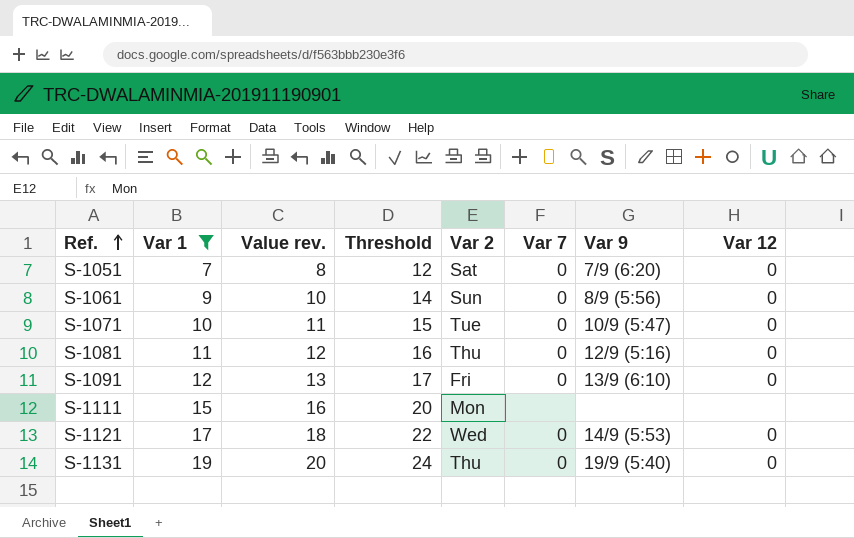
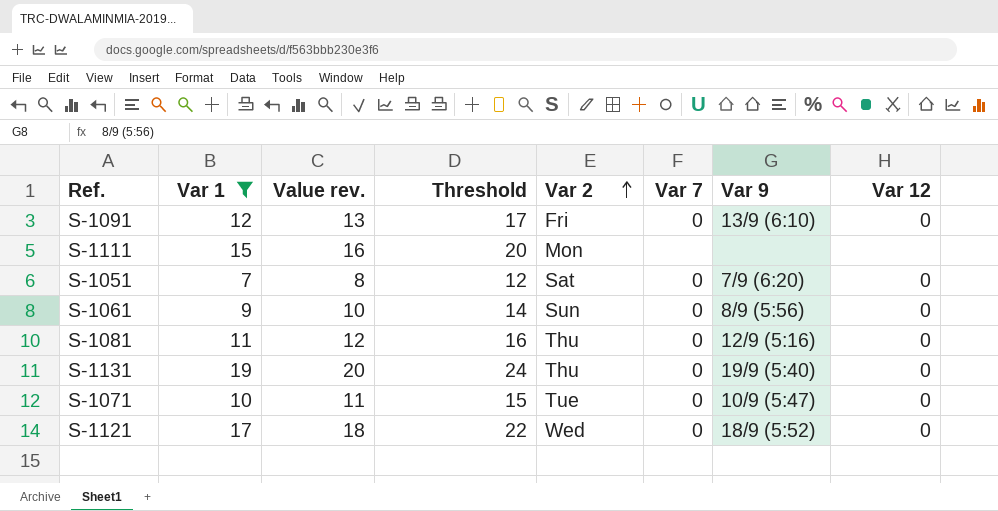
row order: Ref. ascending -> Var 2 ascending
S-1121 | Var 9: 14/9 (5:53) -> 18/9 (5:52)

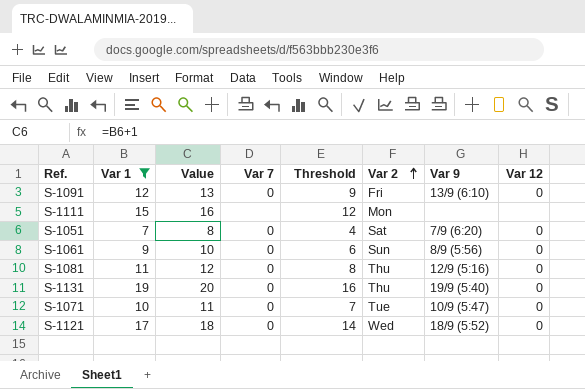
column name: Value rev. -> Value
column Var 7 | position: 6 -> 4
column Threshold | formula: [Var 1] + 5 -> [Var 1] - 3

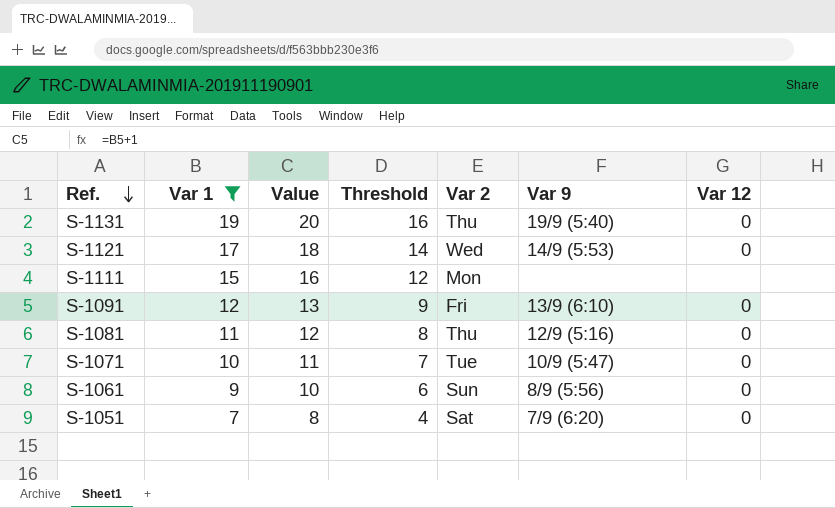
row order: Var 2 ascending -> Ref. descending
column Var 7 | position: 4 -> none
S-1121 | Var 9: 18/9 (5:52) -> 14/9 (5:53)

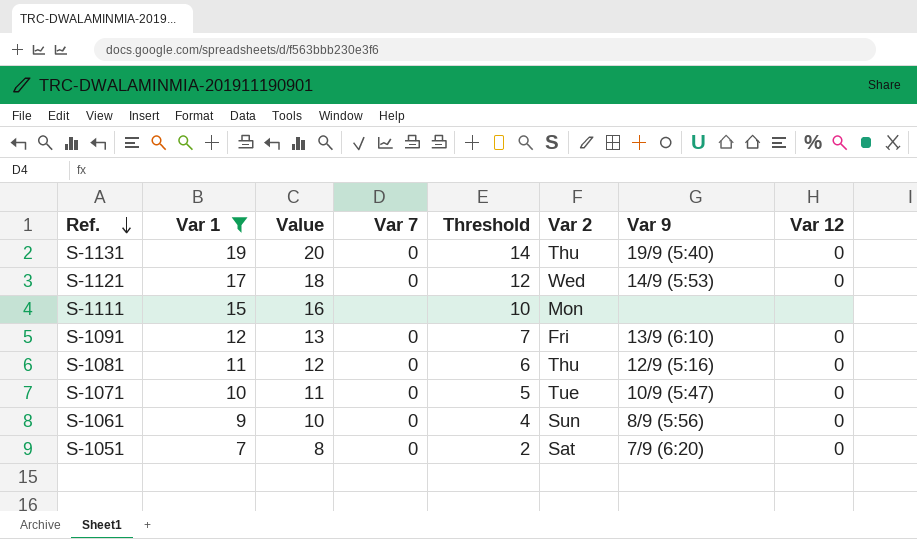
column Var 7 | position: none -> 4
column Threshold | formula: [Var 1] - 3 -> [Var 1] - 5

